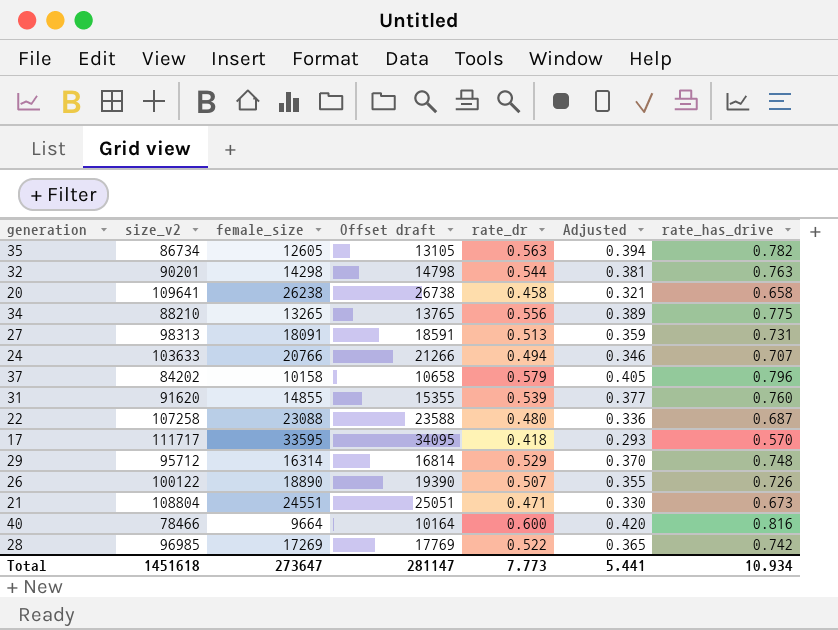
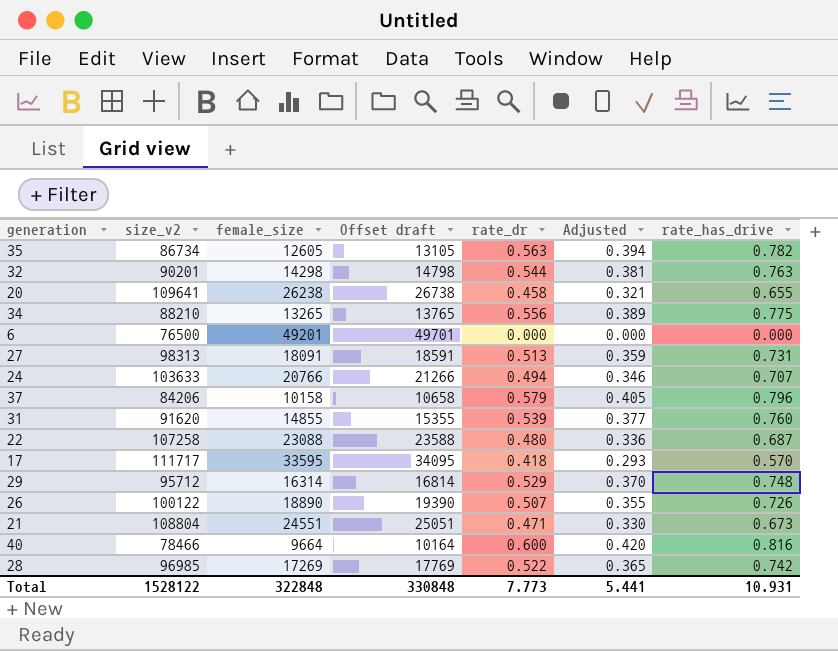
20 | rate_has_drive: 0.658 -> 0.655
row 6: none -> 76500 | 49201 | 49701 | 0.000 | 0.000 | 0.000
37 | size_v2: 84202 -> 84206
Total | size_v2: 1451618 -> 1528122
Total | female_size: 273647 -> 322848
Total | Offset draft: 281147 -> 330848
Total | rate_has_drive: 10.934 -> 10.931

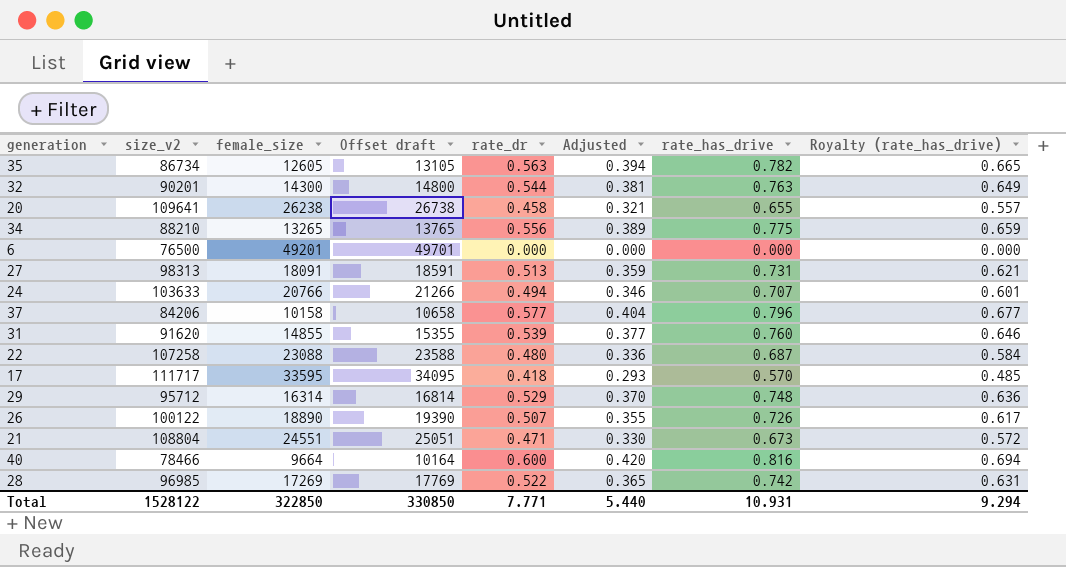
column Royalty (rate_has_drive) | formula: none -> [rate_has_drive] * 0.85
32 | female_size: 14298 -> 14300
32 | Offset draft: 14798 -> 14800
37 | rate_dr: 0.579 -> 0.577
37 | Adjusted: 0.405 -> 0.404
Total | female_size: 322848 -> 322850
Total | Offset draft: 330848 -> 330850
Total | rate_dr: 7.773 -> 7.771
Total | Adjusted: 5.441 -> 5.440

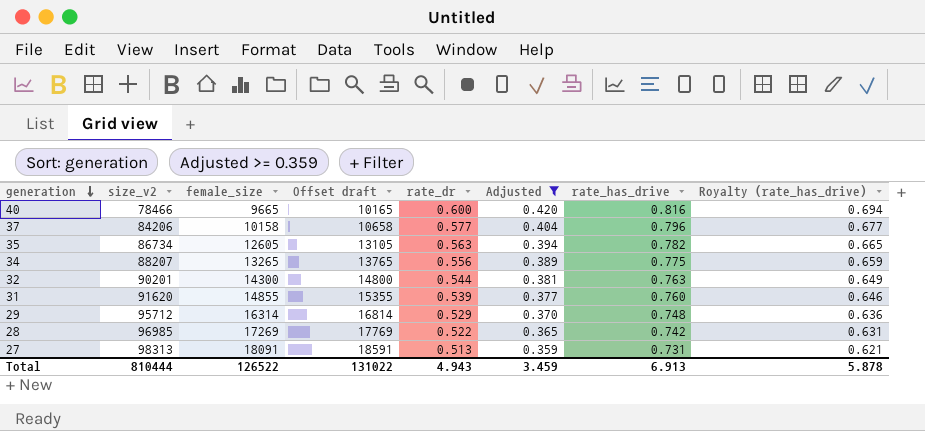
filter: none -> Adjusted >= 0.359
row order: none -> generation descending
40 | female_size: 9664 -> 9665
40 | Offset draft: 10164 -> 10165
34 | size_v2: 88210 -> 88207
Total | size_v2: 1528122 -> 810444
Total | female_size: 322850 -> 126522
Total | Offset draft: 330850 -> 131022
Total | rate_dr: 7.771 -> 4.943
Total | Adjusted: 5.440 -> 3.459
Total | rate_has_drive: 10.931 -> 6.913
Total | Royalty (rate_has_drive): 9.294 -> 5.878

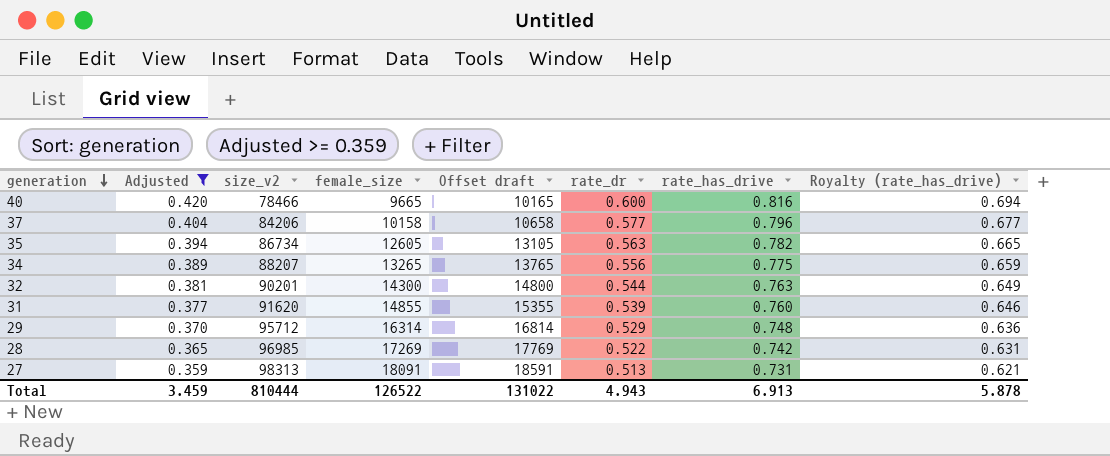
column Adjusted | position: 6 -> 2

